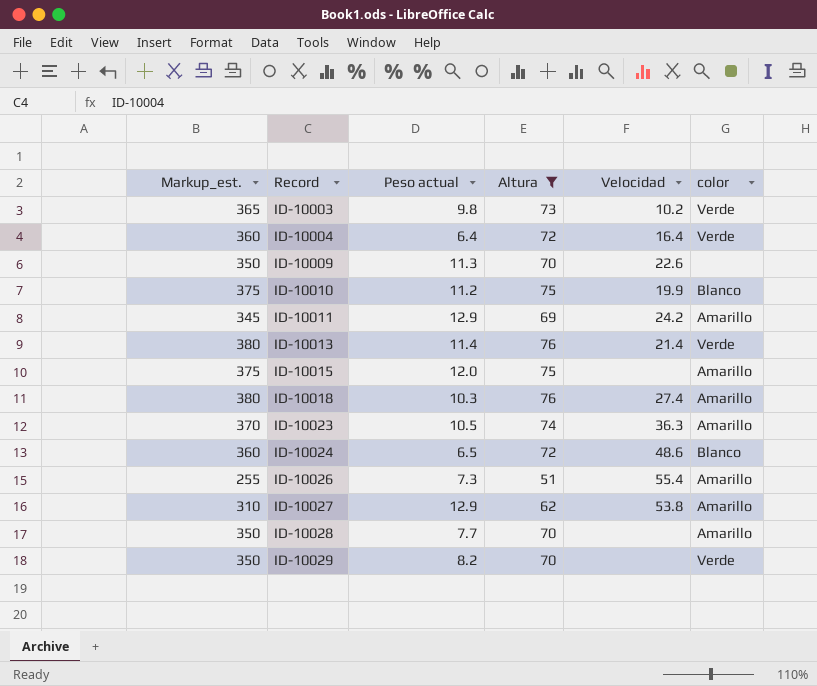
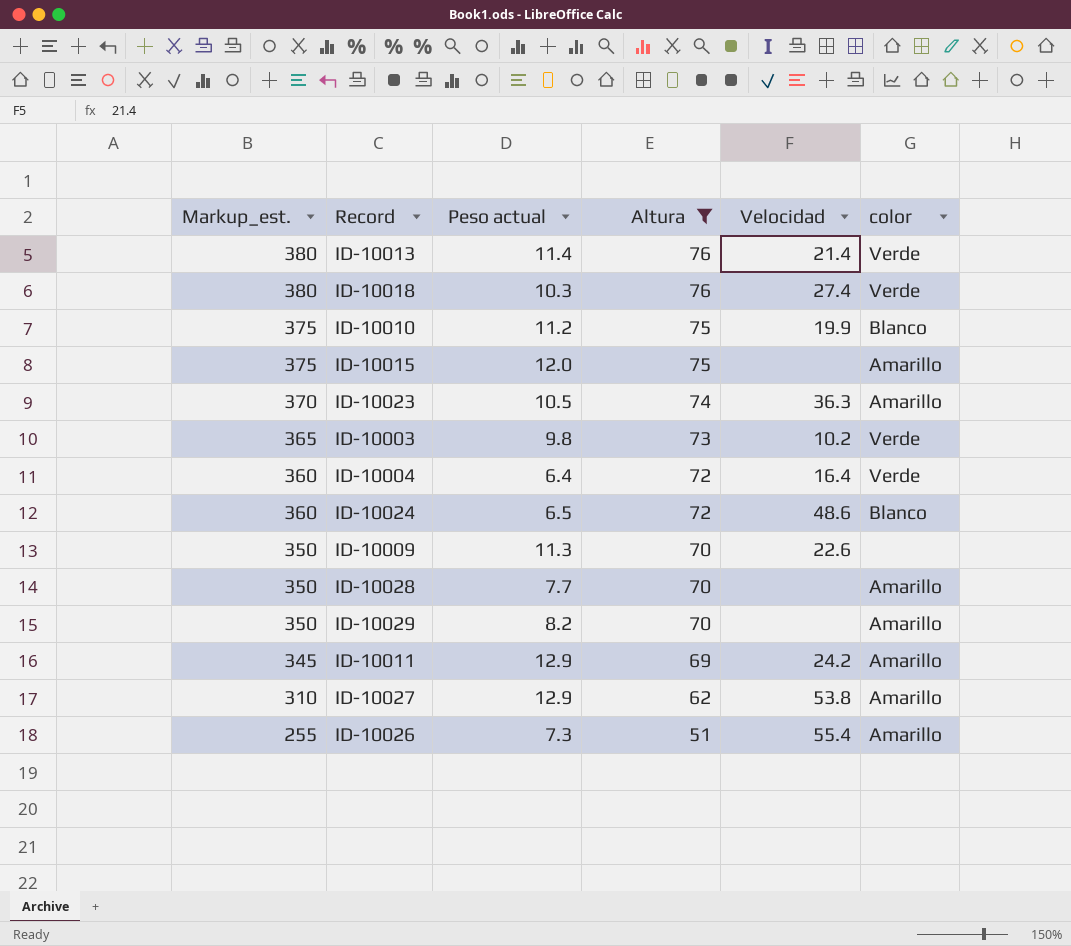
row order: Record ascending -> Markup_est. descending
ID-10018 | color: Amarillo -> Verde
ID-10029 | color: Verde -> Amarillo

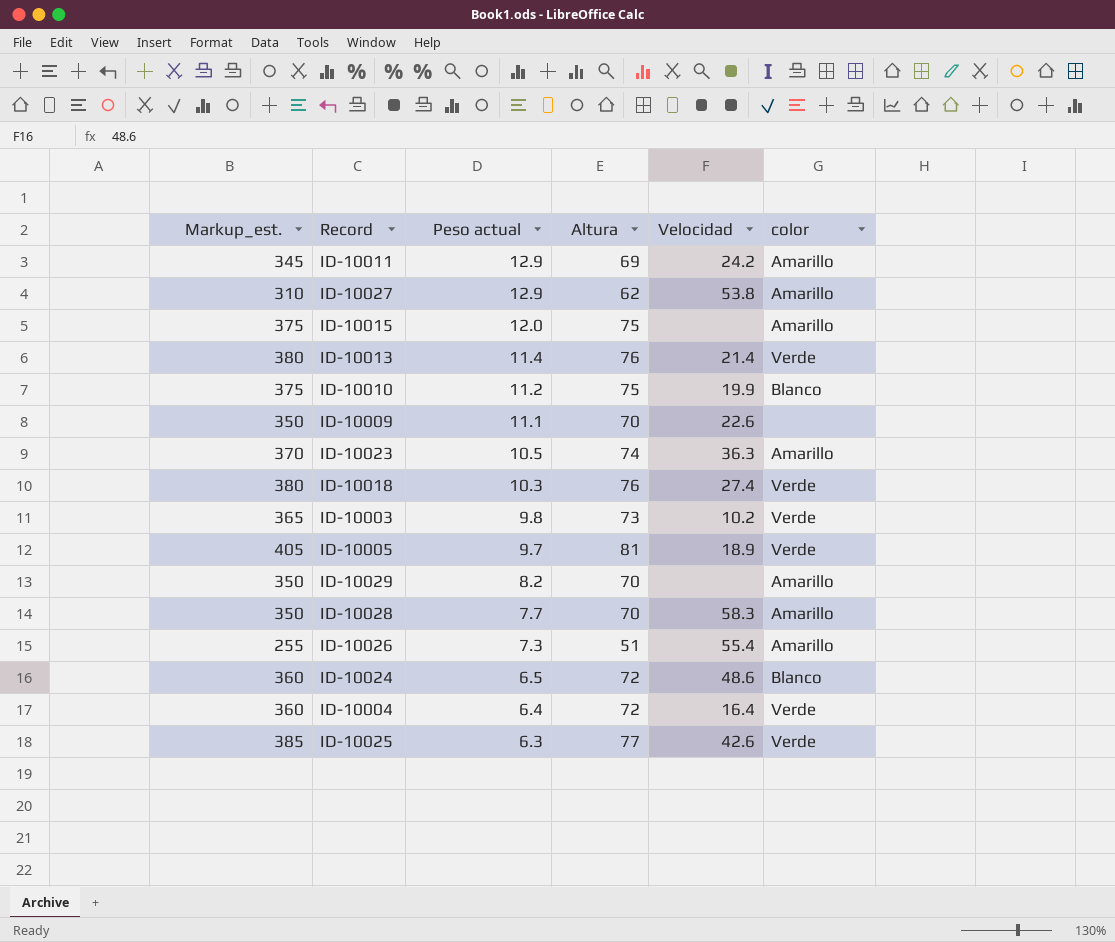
filter: Altura <= 76 -> none
row order: Markup_est. descending -> Peso actual descending
ID-10009 | Peso actual: 11.3 -> 11.1
ID-10028 | Velocidad: none -> 58.3

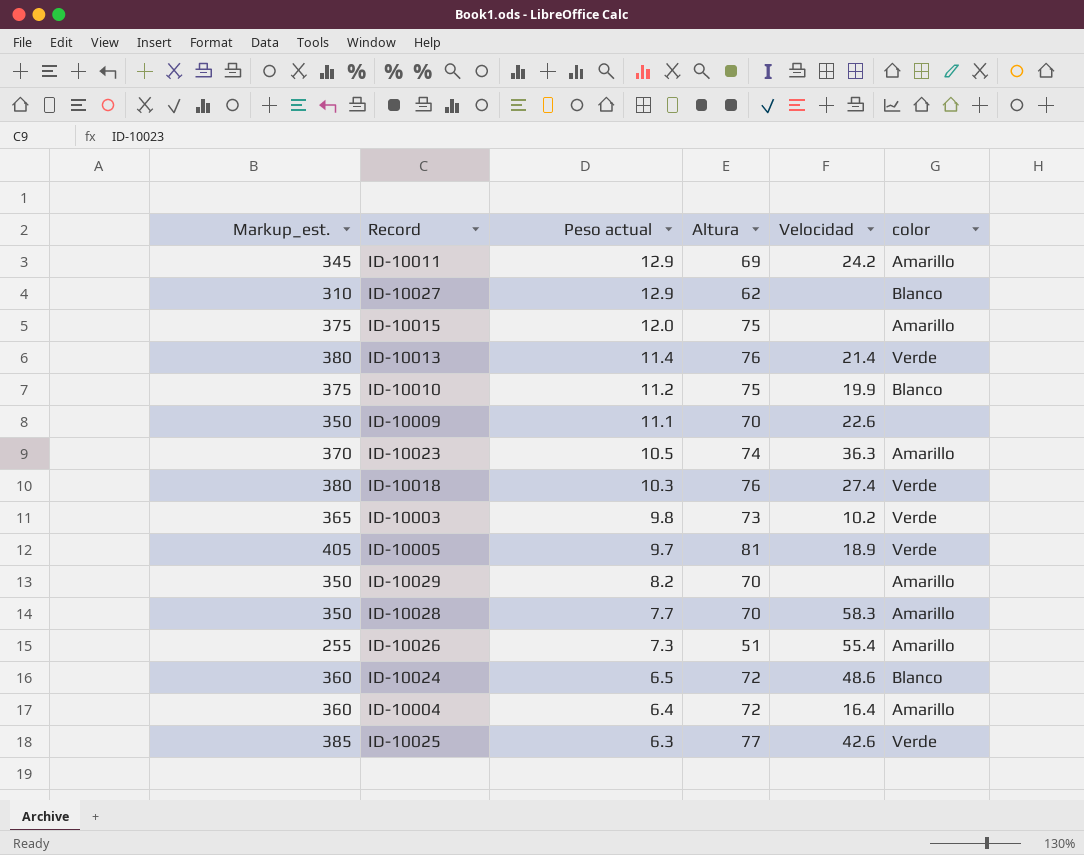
ID-10027 | Velocidad: 53.8 -> none
ID-10027 | color: Amarillo -> Blanco
ID-10004 | color: Verde -> Amarillo

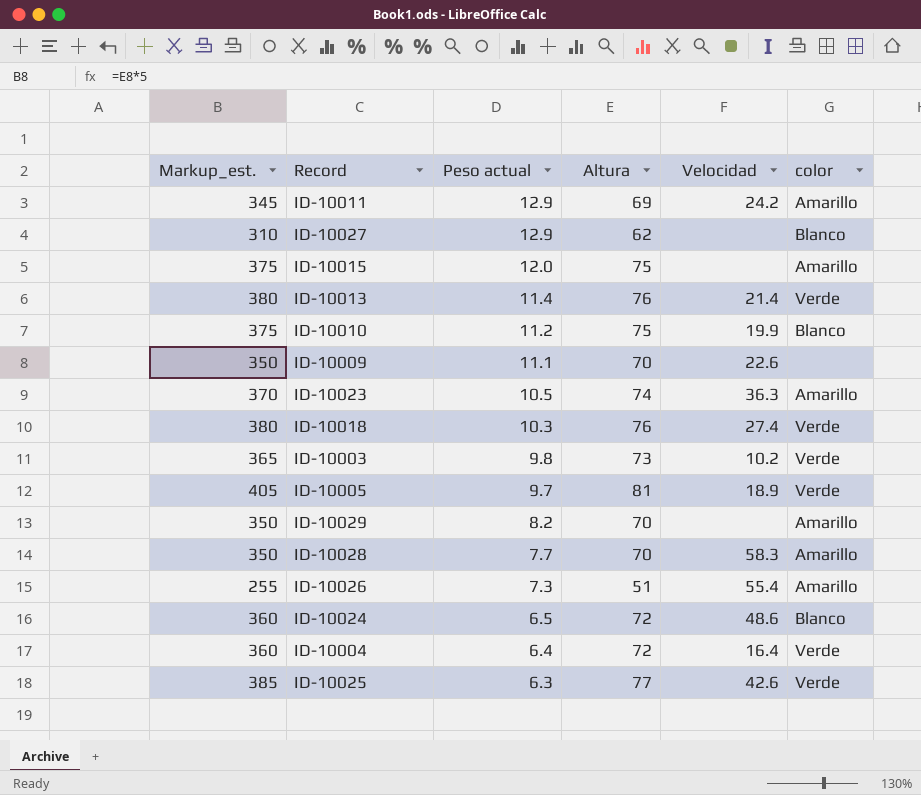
ID-10004 | color: Amarillo -> Verde

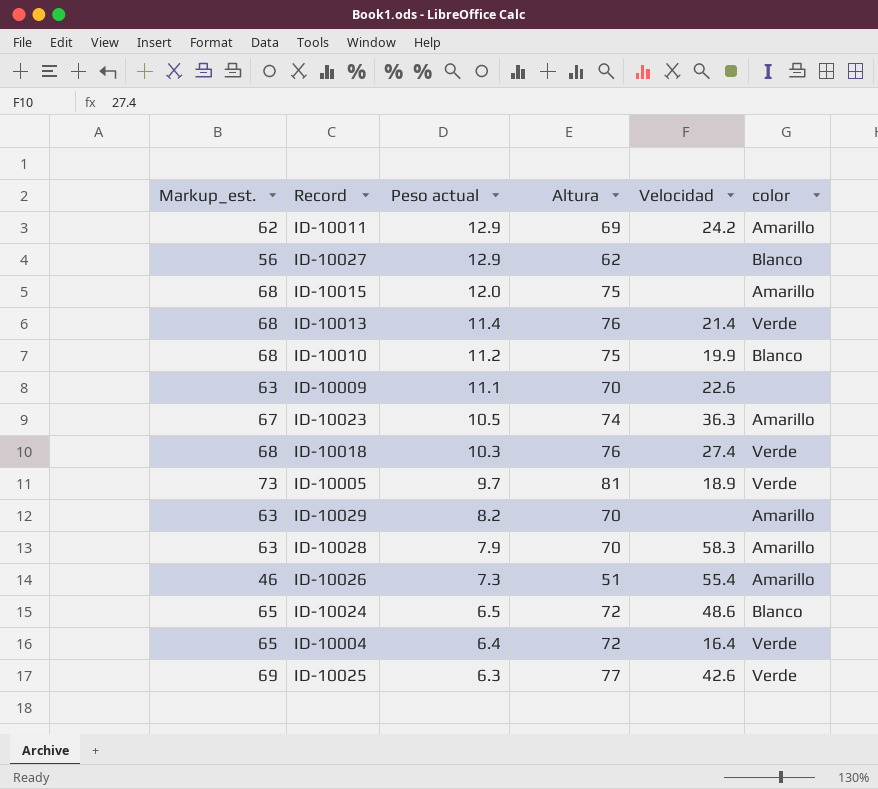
column Markup_est. | formula: [Altura] * 5 -> [Altura] * 0.9
row ID-10003: 365 | 9.8 | 73 | 10.2 | Verde -> none
ID-10028 | Peso actual: 7.7 -> 7.9

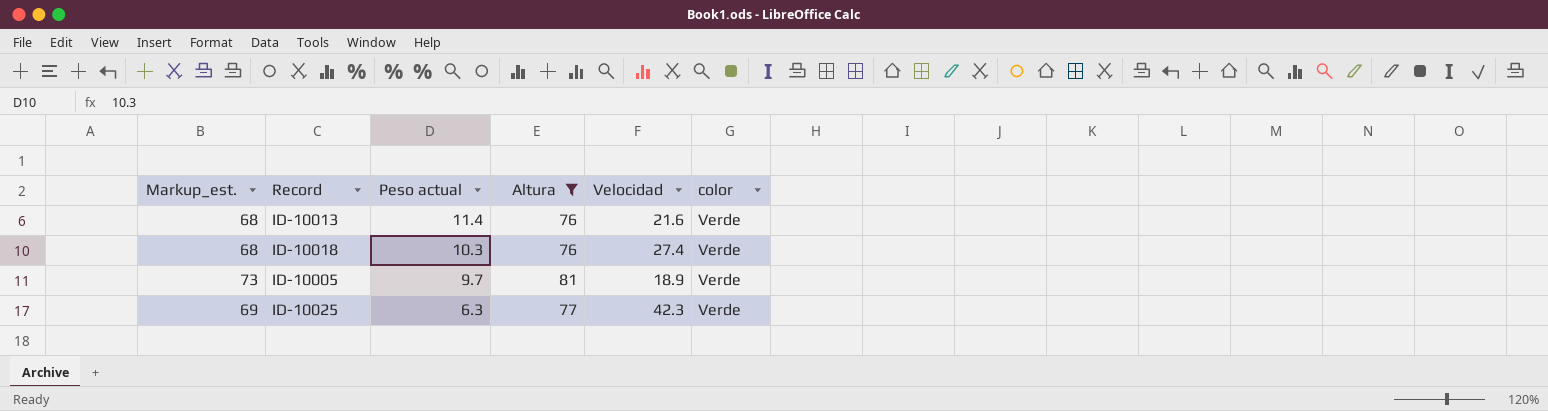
filter: none -> Altura >= 76
ID-10013 | Velocidad: 21.4 -> 21.6
ID-10025 | Velocidad: 42.6 -> 42.3

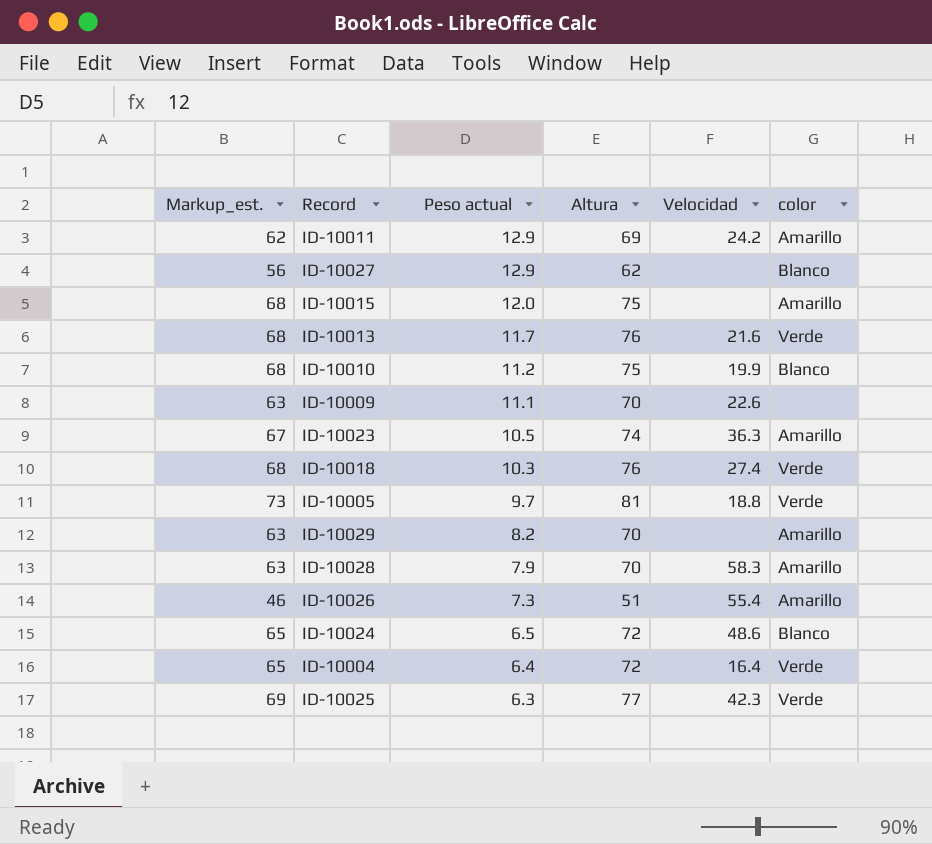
filter: Altura >= 76 -> none
ID-10013 | Peso actual: 11.4 -> 11.7
ID-10005 | Velocidad: 18.9 -> 18.8

